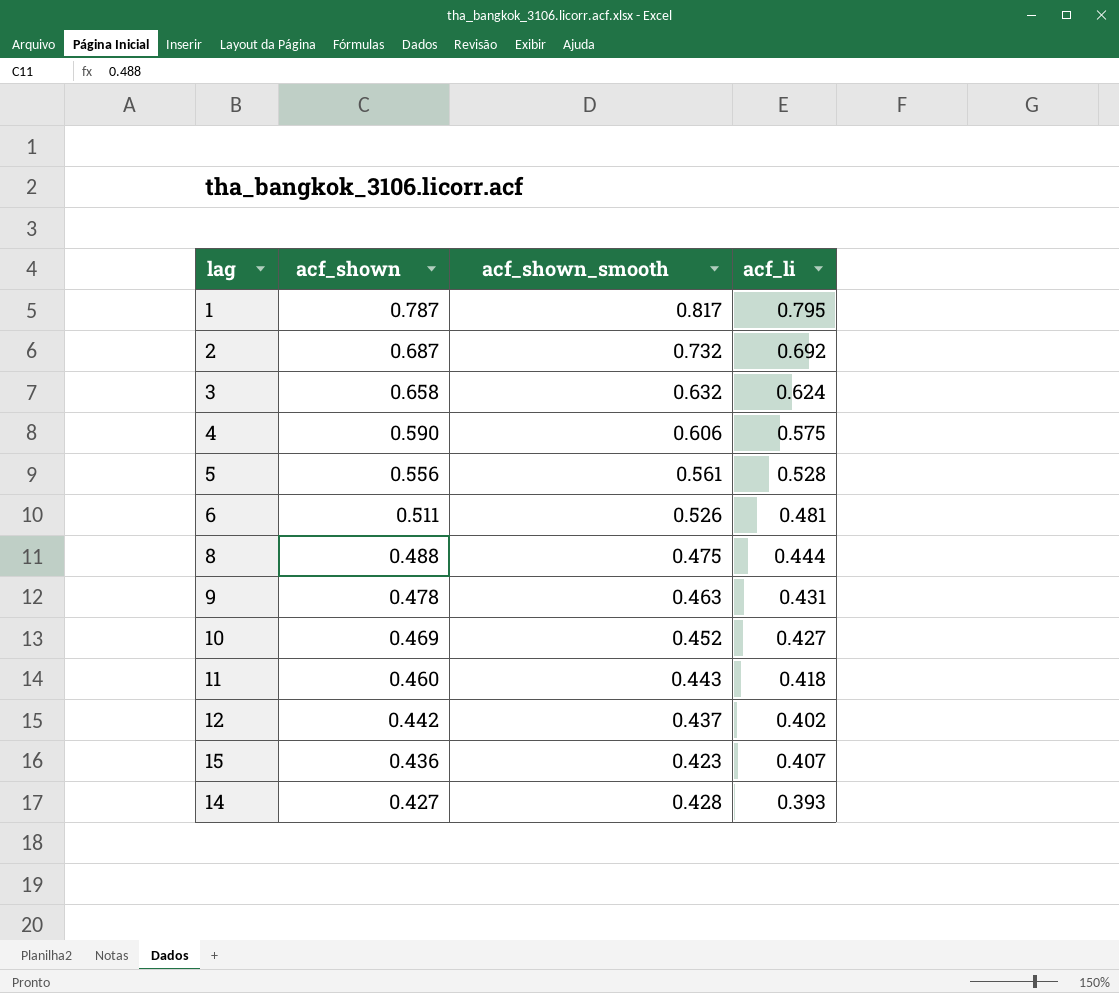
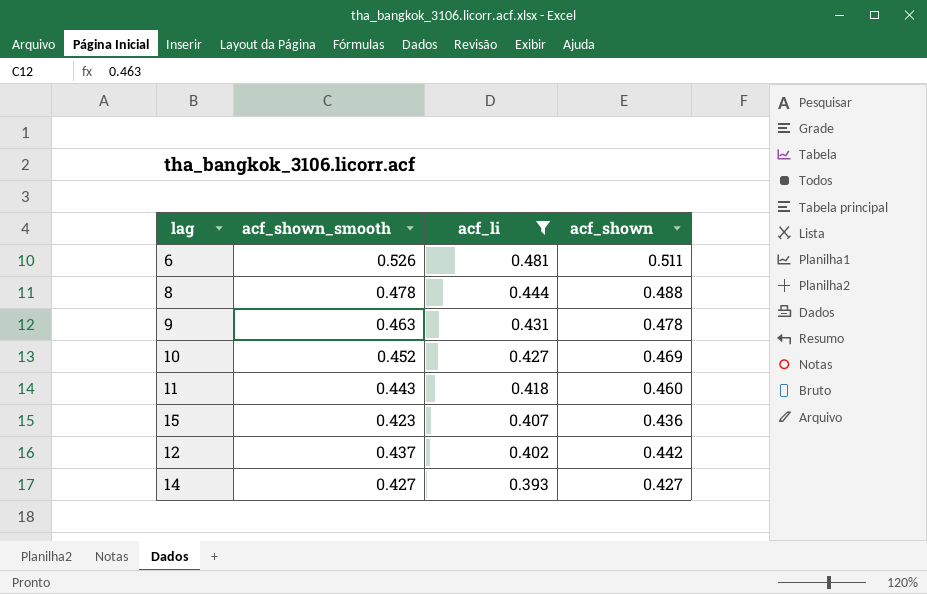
filter: none -> acf_li <= 0.481
row order: acf_shown descending -> acf_li descending
column acf_shown | position: 2 -> 4
8 | acf_shown_smooth: 0.475 -> 0.478
14 | acf_shown_smooth: 0.428 -> 0.427

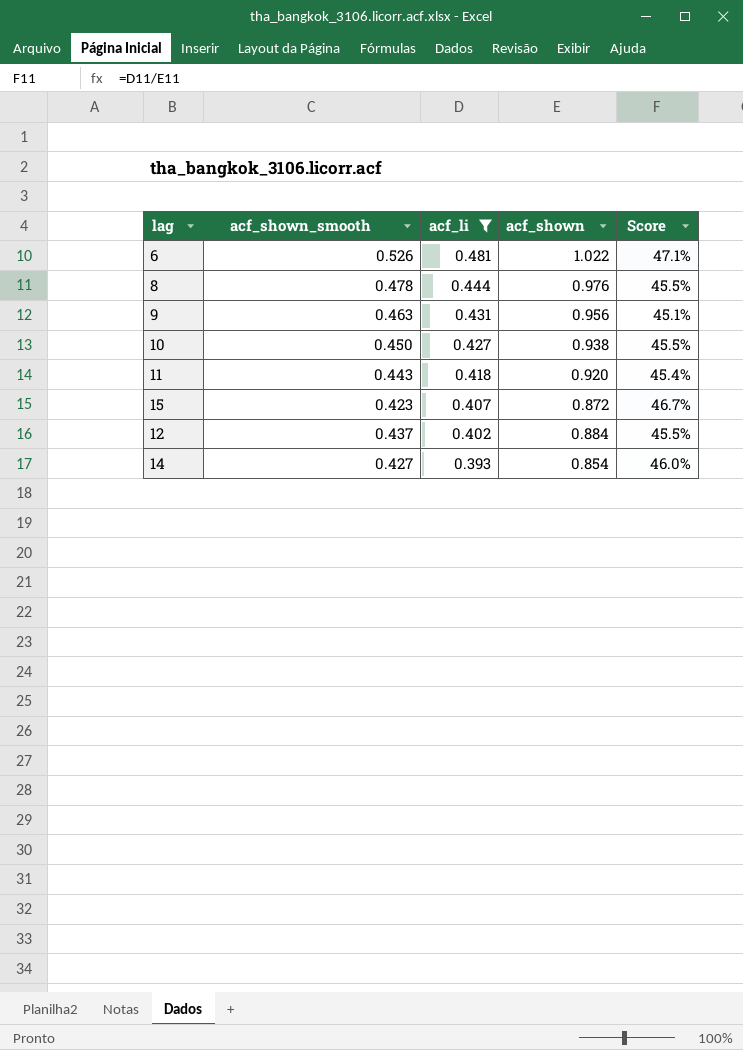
column Score | formula: none -> [acf_li] / [acf_shown]
6 | acf_shown: 0.511 -> 1.022
8 | acf_shown: 0.488 -> 0.976
9 | acf_shown: 0.478 -> 0.956
10 | acf_shown_smooth: 0.452 -> 0.450
10 | acf_shown: 0.469 -> 0.938
11 | acf_shown: 0.460 -> 0.920
15 | acf_shown: 0.436 -> 0.872
12 | acf_shown: 0.442 -> 0.884
14 | acf_shown: 0.427 -> 0.854

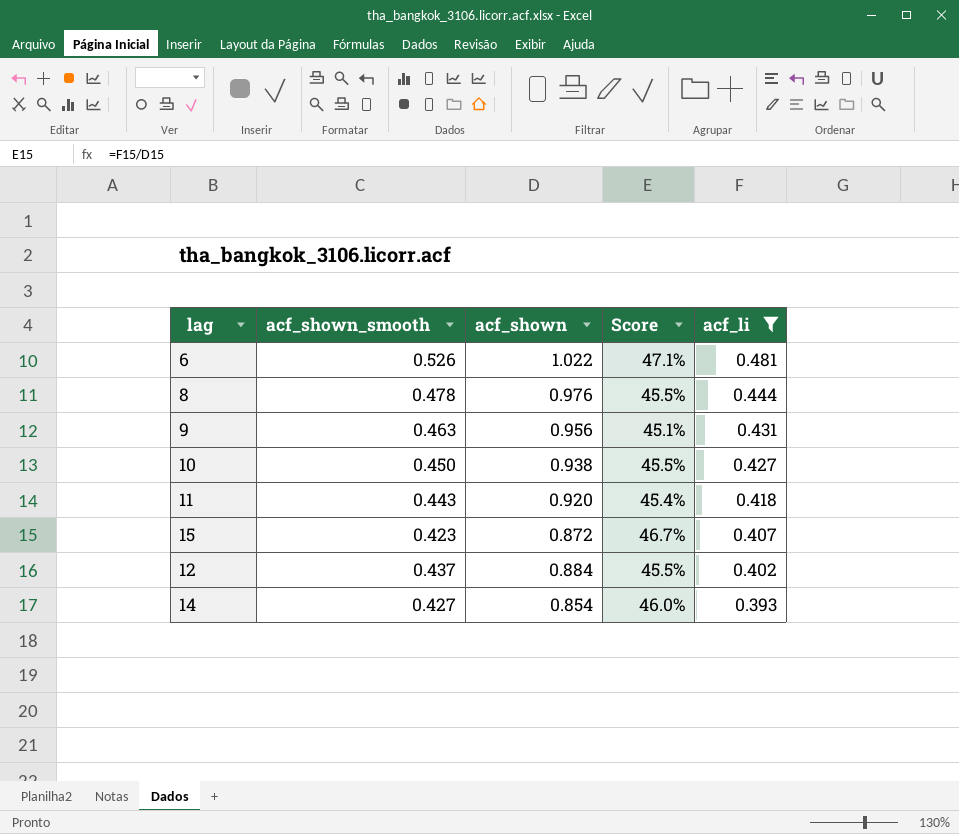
column acf_li | position: 3 -> 5

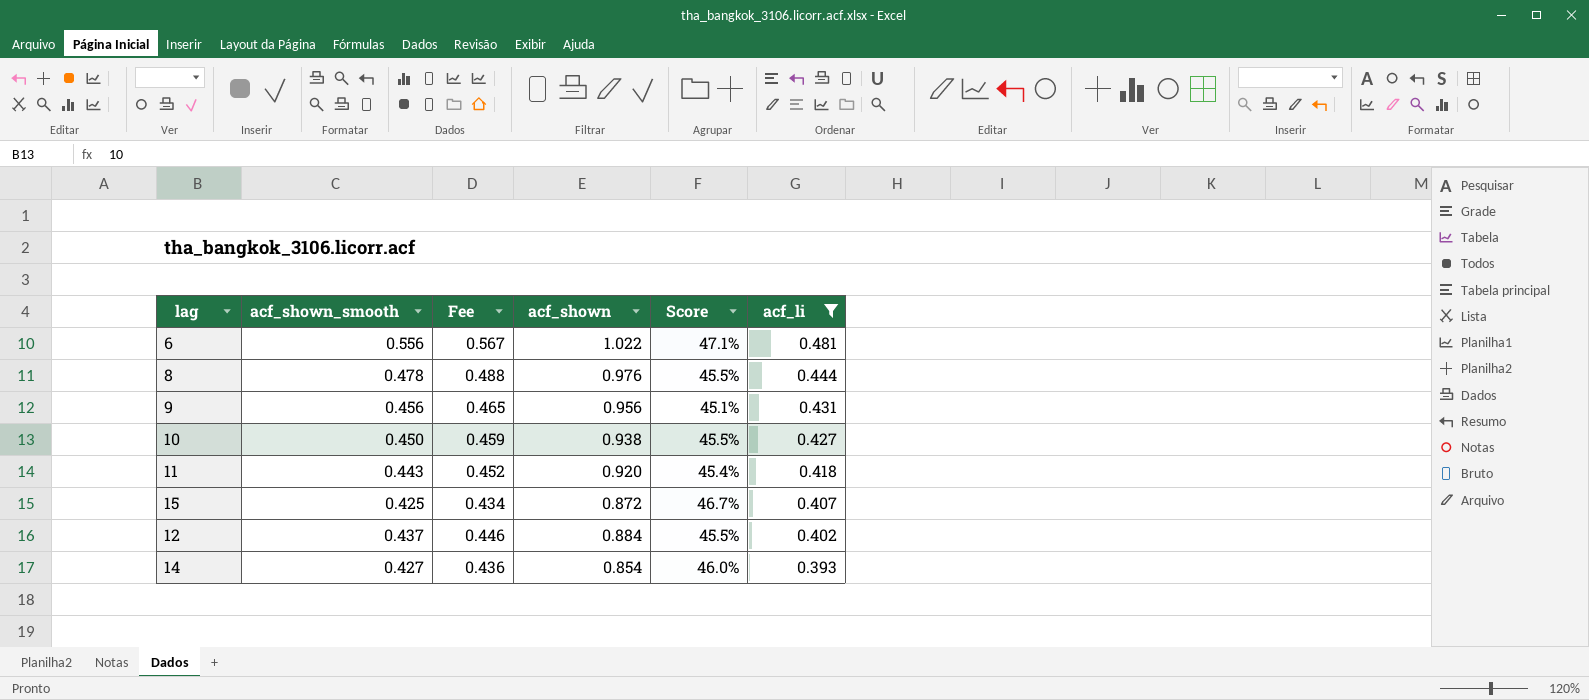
column Fee | formula: none -> [acf_shown_smooth] * 1.02
6 | acf_shown_smooth: 0.526 -> 0.556
9 | acf_shown_smooth: 0.463 -> 0.456
15 | acf_shown_smooth: 0.423 -> 0.425

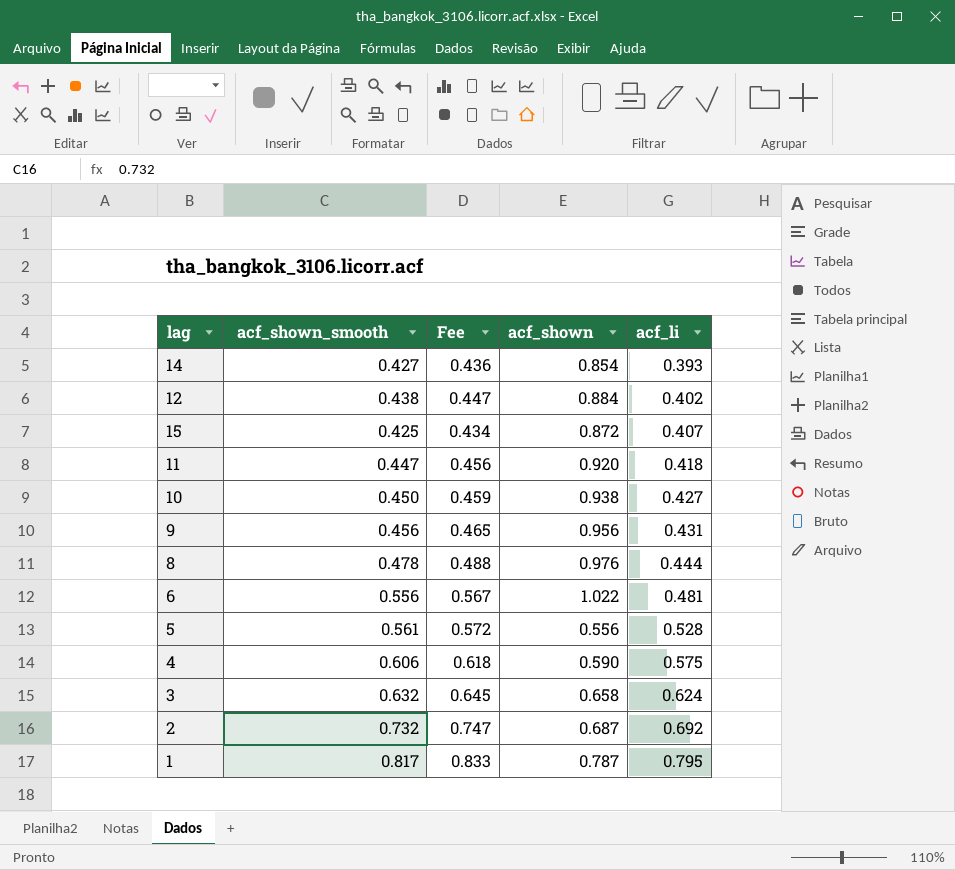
filter: acf_li <= 0.481 -> none
row order: acf_li descending -> acf_li ascending
column Score | formula: [acf_li] / [acf_shown] -> none
12 | acf_shown_smooth: 0.437 -> 0.438
12 | Fee: 0.446 -> 0.447
11 | acf_shown_smooth: 0.443 -> 0.447
11 | Fee: 0.452 -> 0.456

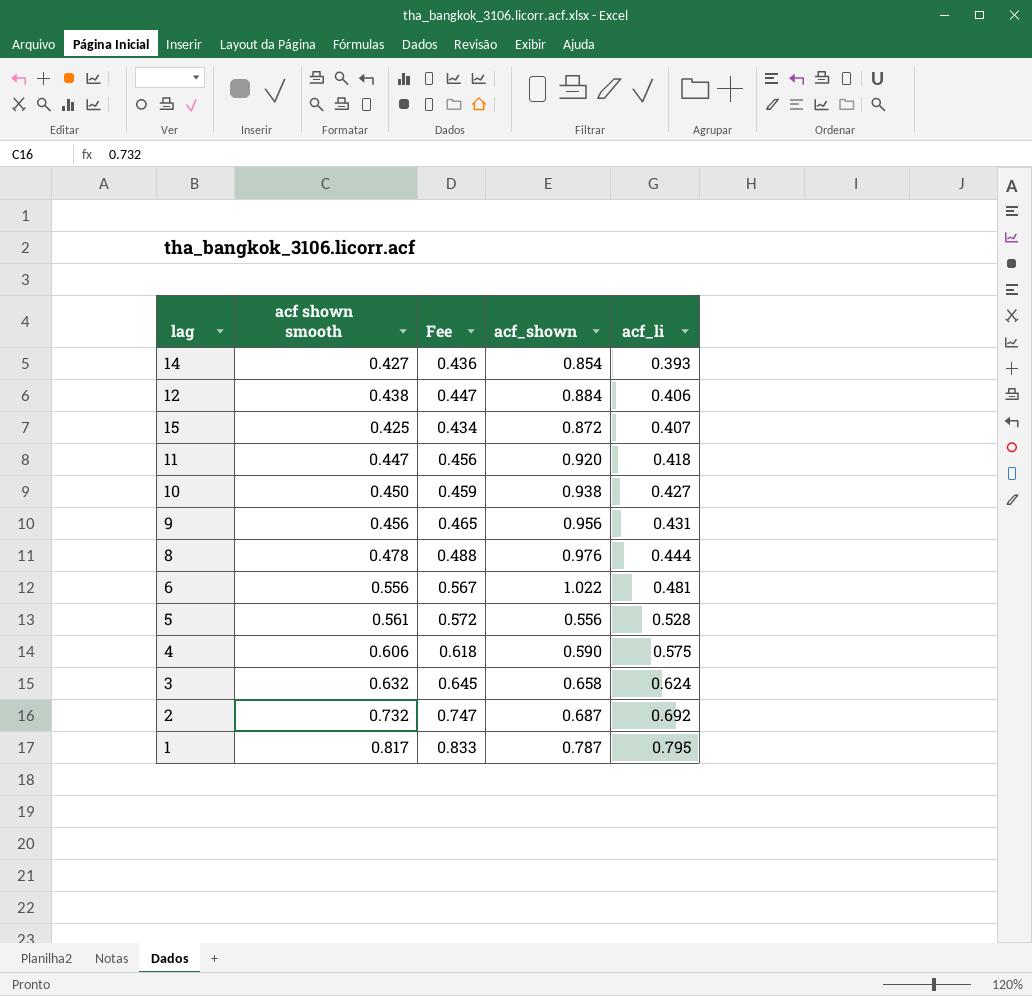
column name: acf_shown_smooth -> acf shown smooth
12 | acf_li: 0.402 -> 0.406

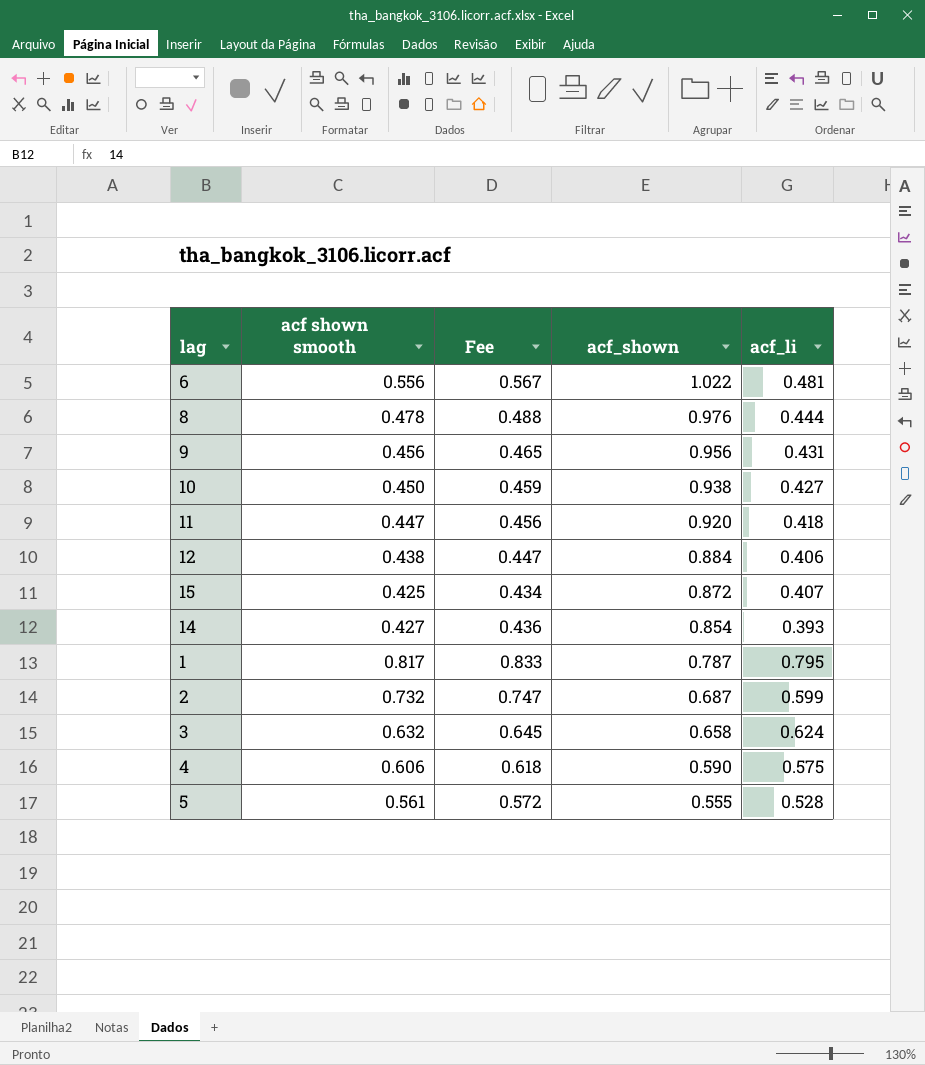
row order: acf_li ascending -> acf_shown descending
2 | acf_li: 0.692 -> 0.599
5 | acf_shown: 0.556 -> 0.555

